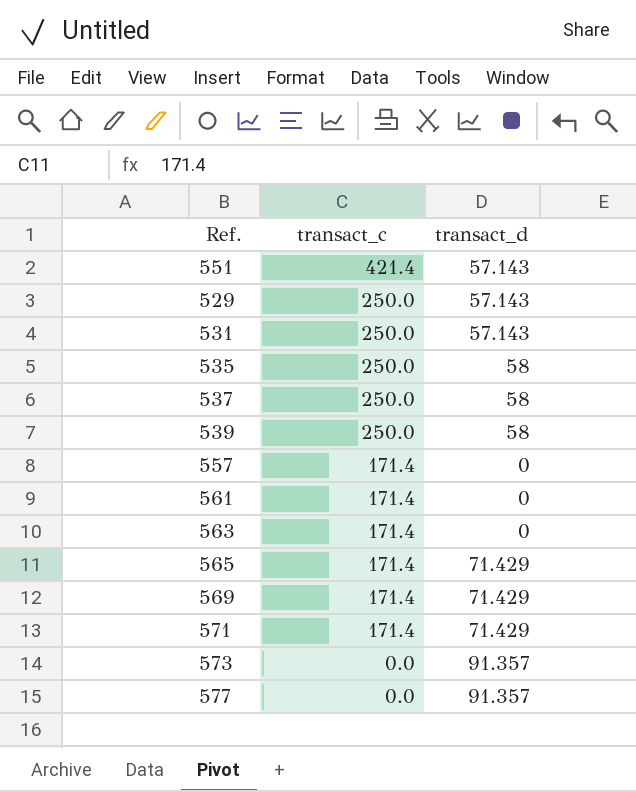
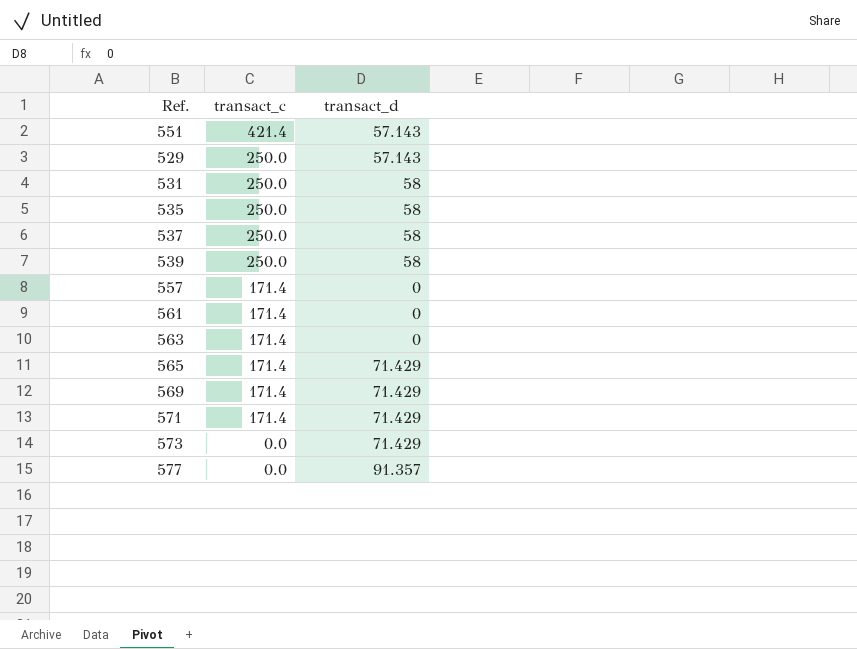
531 | transact_d: 57.143 -> 58
573 | transact_d: 91.357 -> 71.429

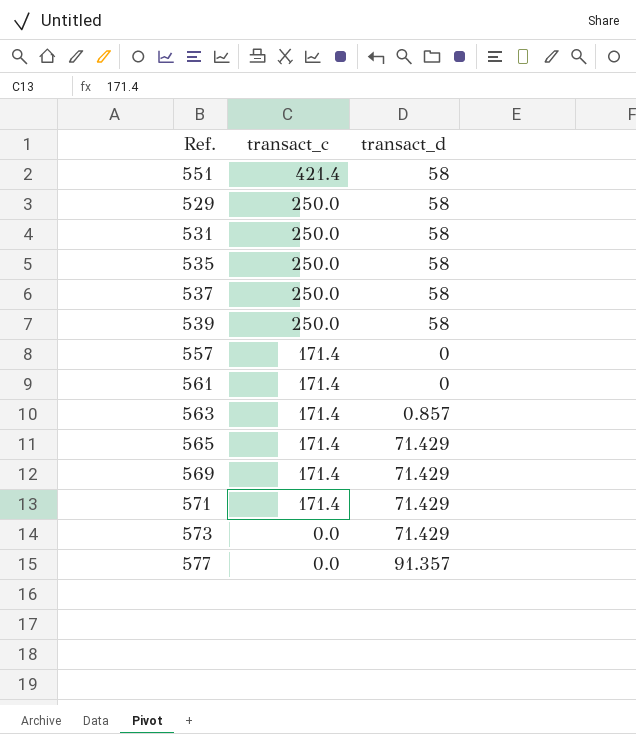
551 | transact_d: 57.143 -> 58
529 | transact_d: 57.143 -> 58
563 | transact_d: 0 -> 0.857

